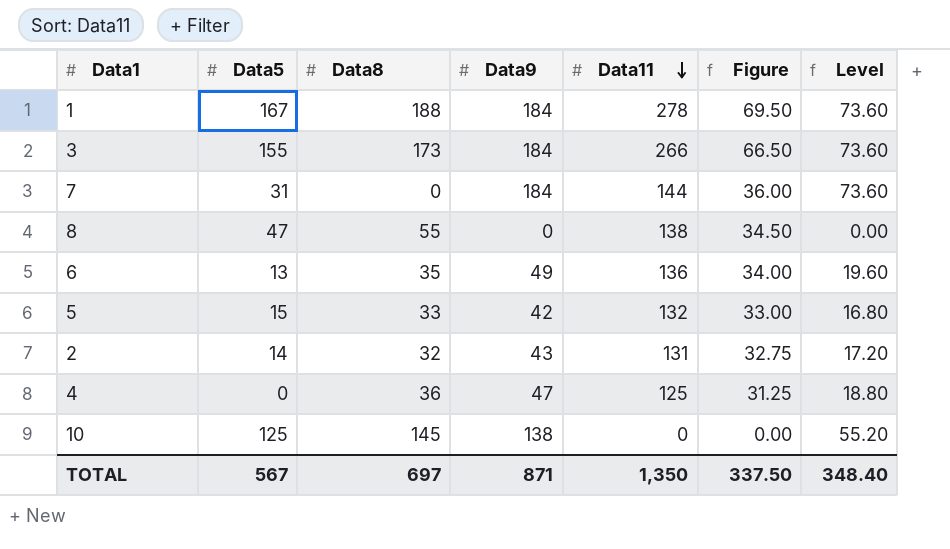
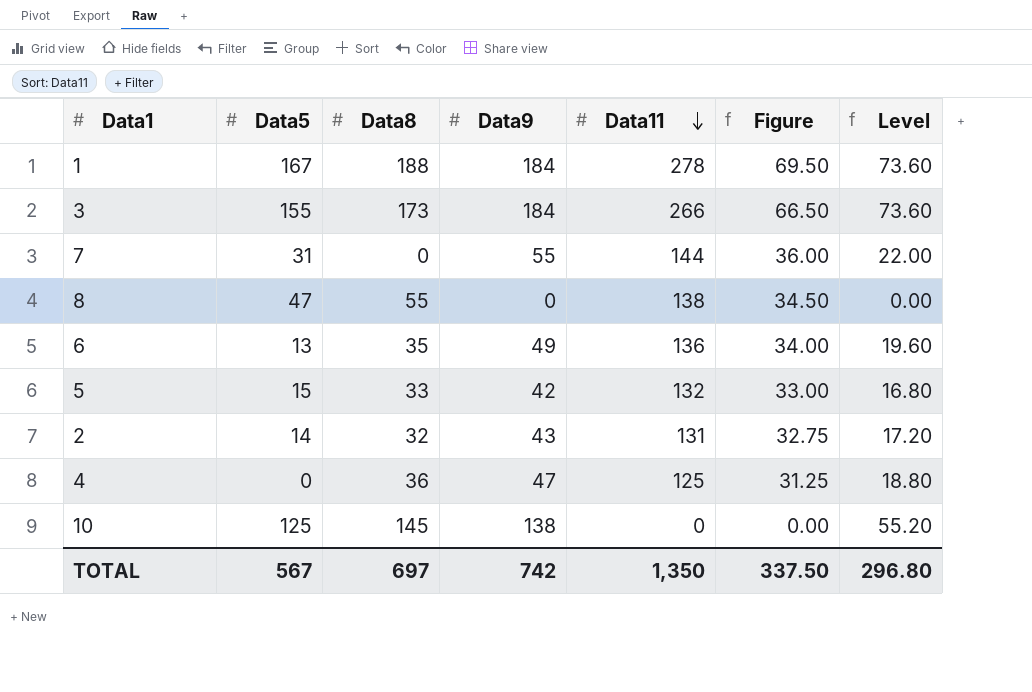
7 | Data9: 184 -> 55
7 | Level: 73.60 -> 22.00
TOTAL | Data9: 871 -> 742
TOTAL | Level: 348.40 -> 296.80

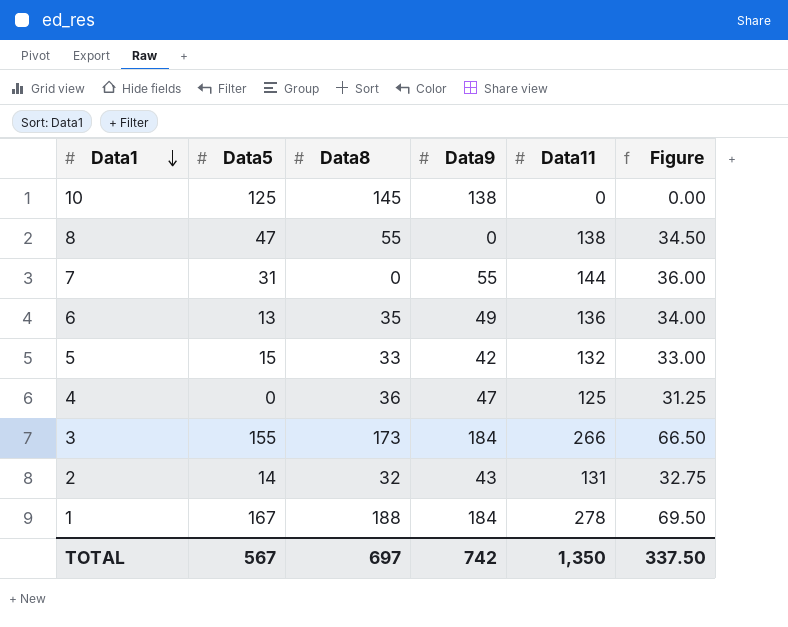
row order: Data11 descending -> Data1 descending
column Level | formula: [Data9] * 0.4 -> none

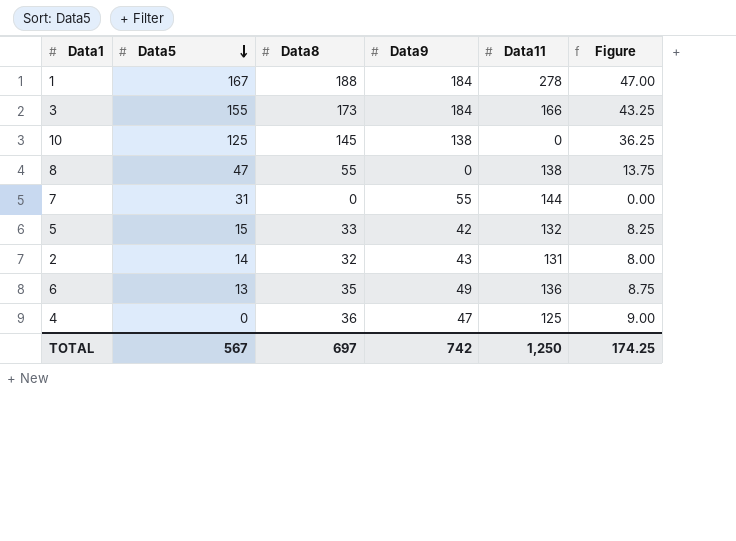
row order: Data1 descending -> Data5 descending
column Figure | formula: [Data11] * 0.25 -> [Data8] * 0.25
3 | Data11: 266 -> 166
TOTAL | Data11: 1,350 -> 1,250
TOTAL | Figure: 337.50 -> 174.25

